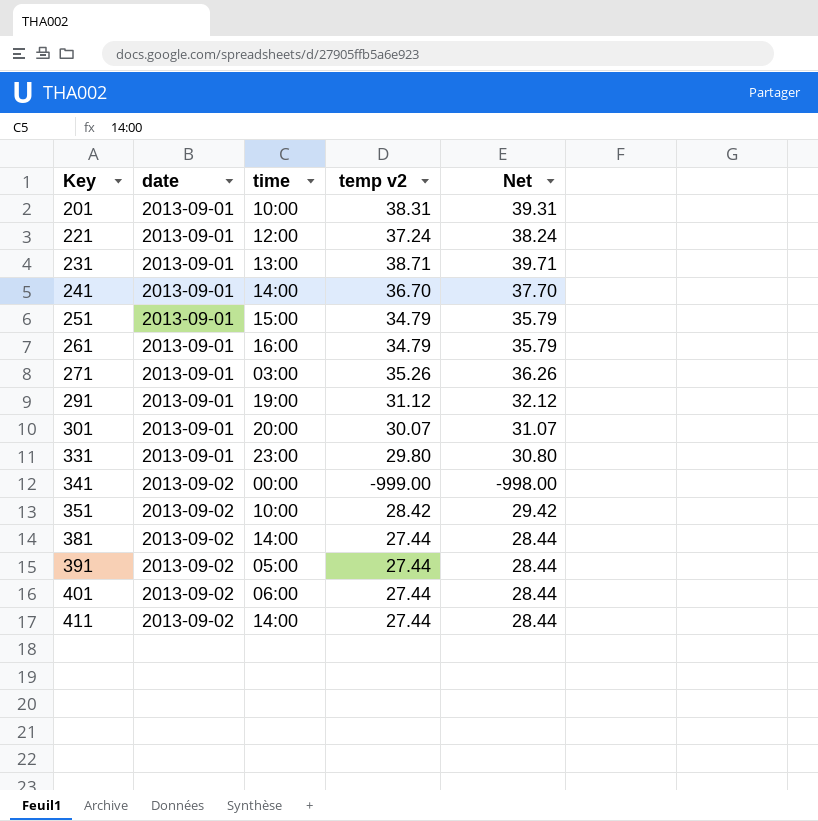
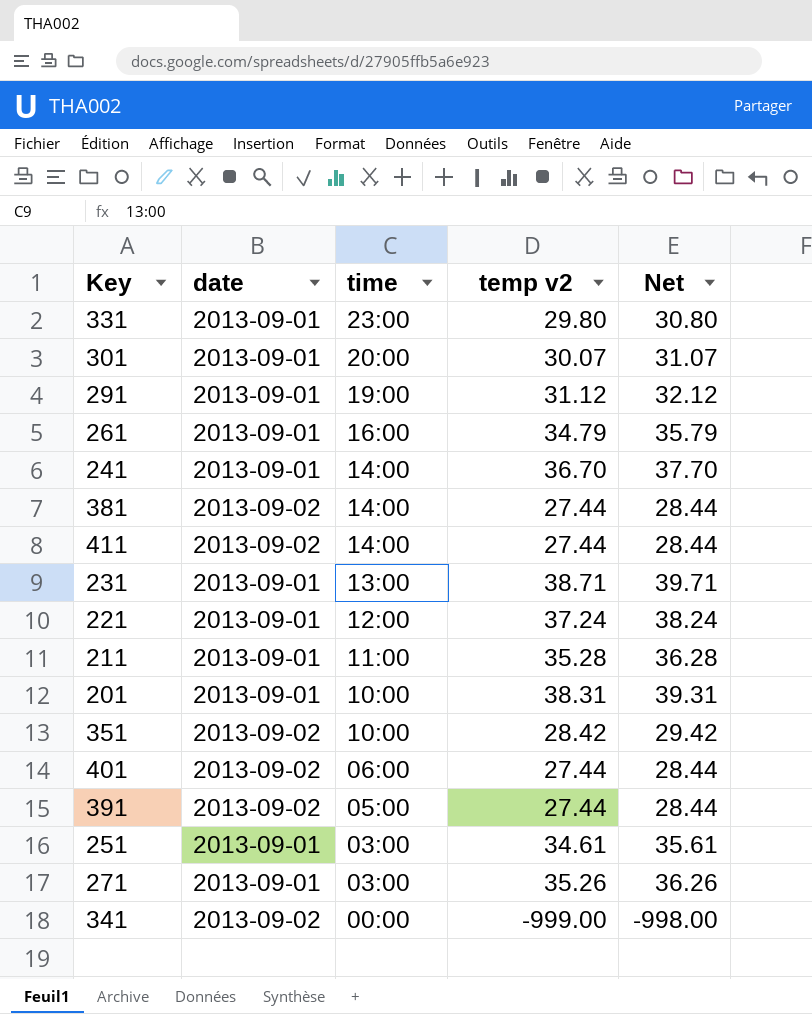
row order: Key ascending -> time descending
row 211: none -> 2013-09-01 | 11:00 | 35.28 | 36.28
251 | time: 15:00 -> 03:00
251 | temp v2: 34.79 -> 34.61
251 | Net: 35.79 -> 35.61

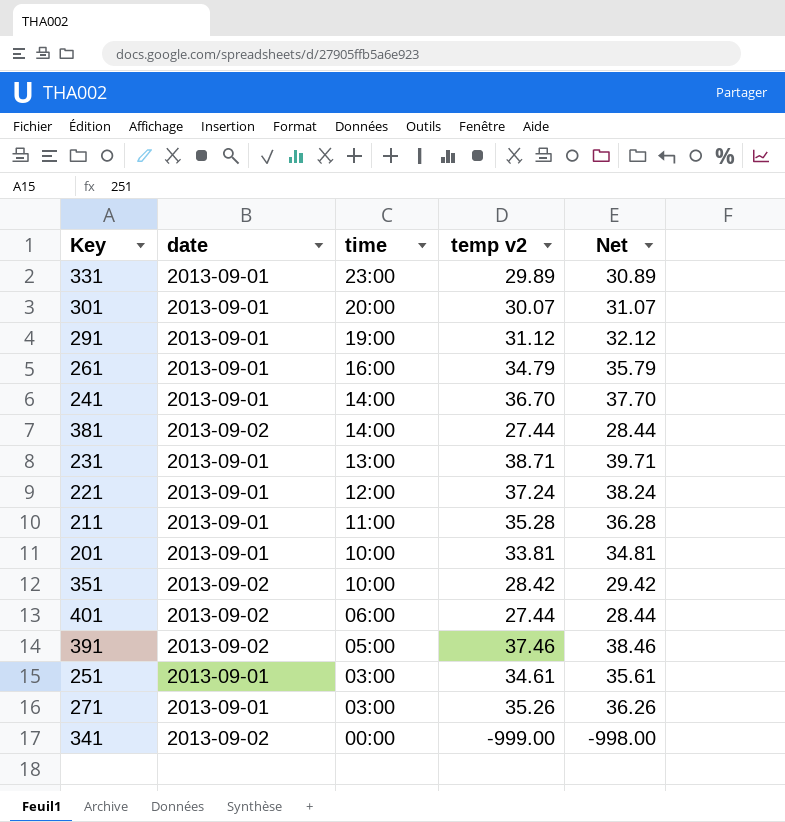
row 411: 2013-09-02 | 14:00 | 27.44 | 28.44 -> none
331 | temp v2: 29.80 -> 29.89
331 | Net: 30.80 -> 30.89
201 | temp v2: 38.31 -> 33.81
201 | Net: 39.31 -> 34.81
391 | temp v2: 27.44 -> 37.46
391 | Net: 28.44 -> 38.46

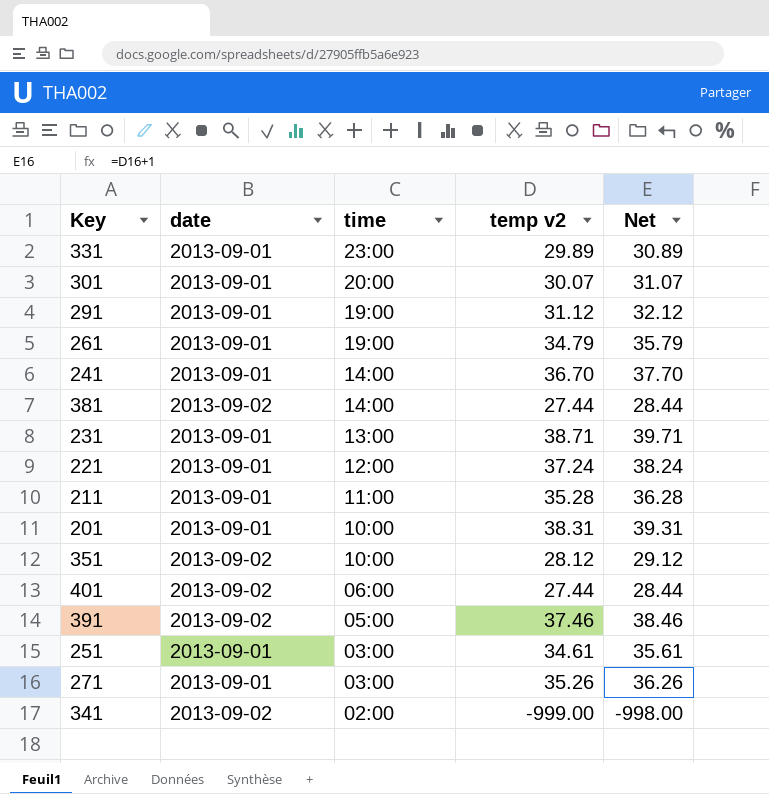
261 | time: 16:00 -> 19:00
201 | temp v2: 33.81 -> 38.31
201 | Net: 34.81 -> 39.31
351 | temp v2: 28.42 -> 28.12
351 | Net: 29.42 -> 29.12
341 | time: 00:00 -> 02:00

